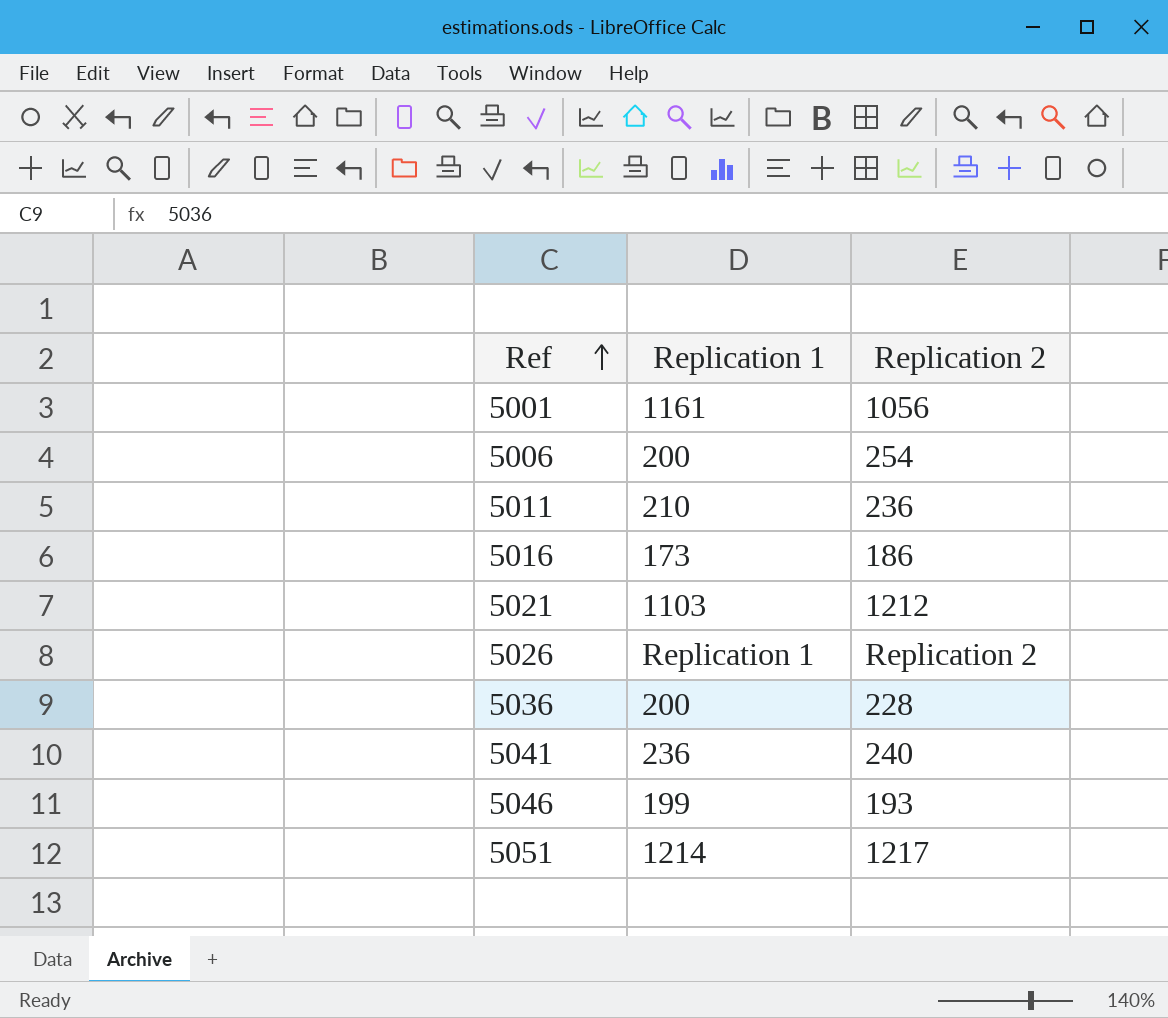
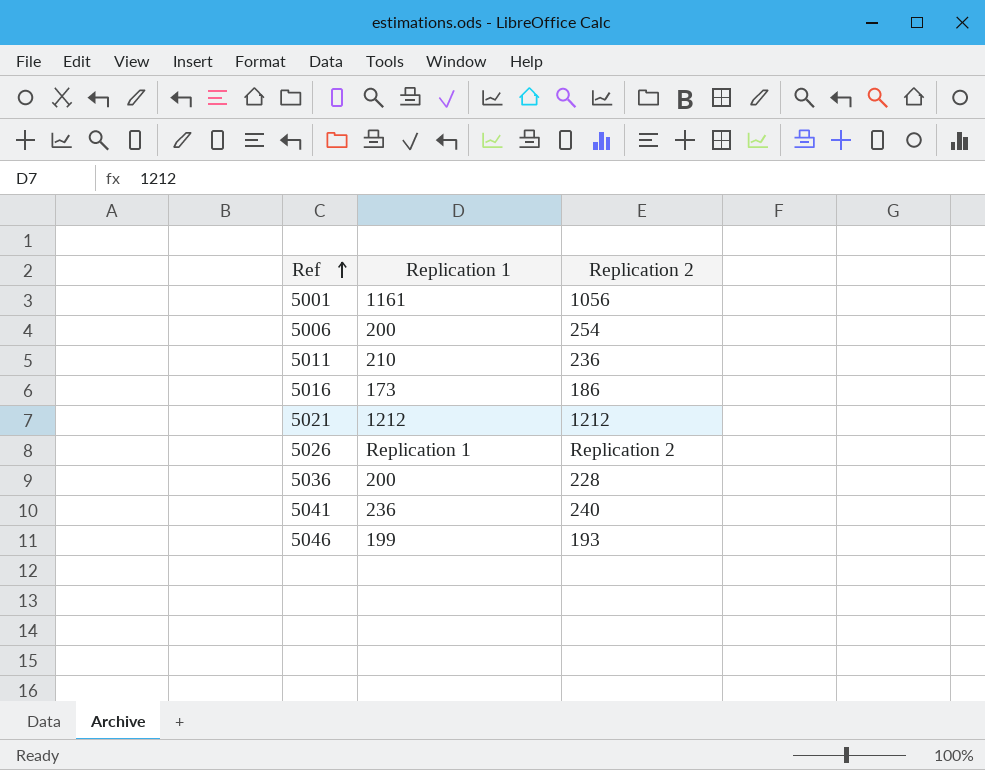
row 5051: 1214 | 1217 -> none
5021 | Replication 1: 1103 -> 1212

